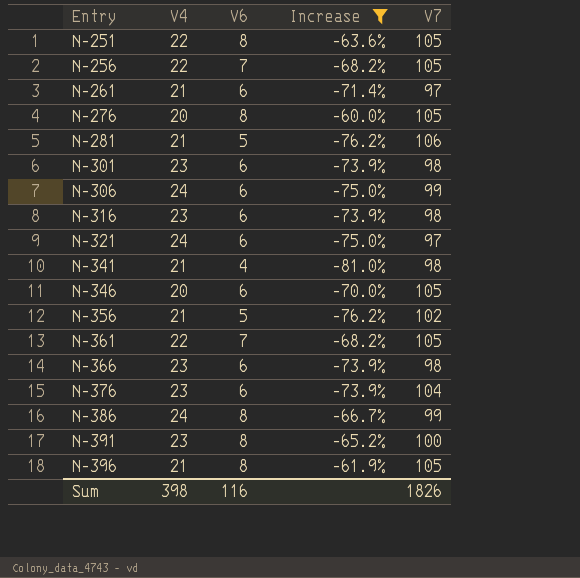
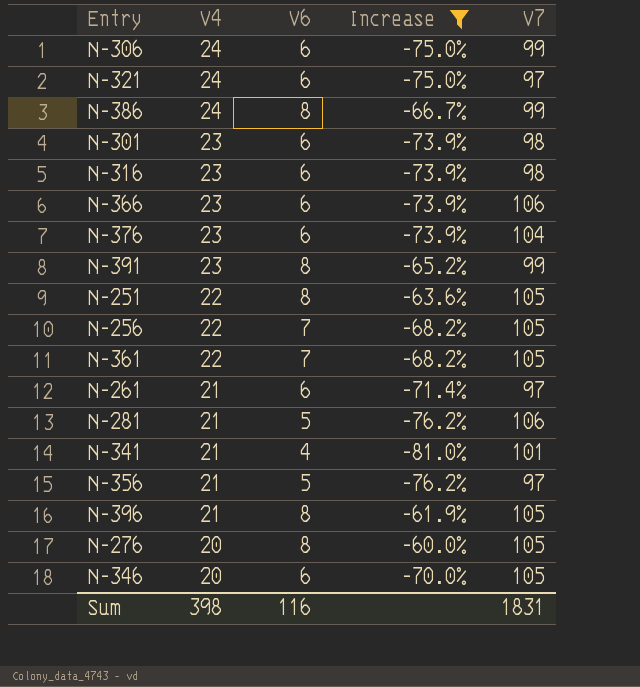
row order: Entry ascending -> V4 descending
N-366 | V7: 98 -> 106
N-391 | V7: 100 -> 99
N-341 | V7: 98 -> 101
N-356 | V7: 102 -> 97
Sum | V7: 1826 -> 1831

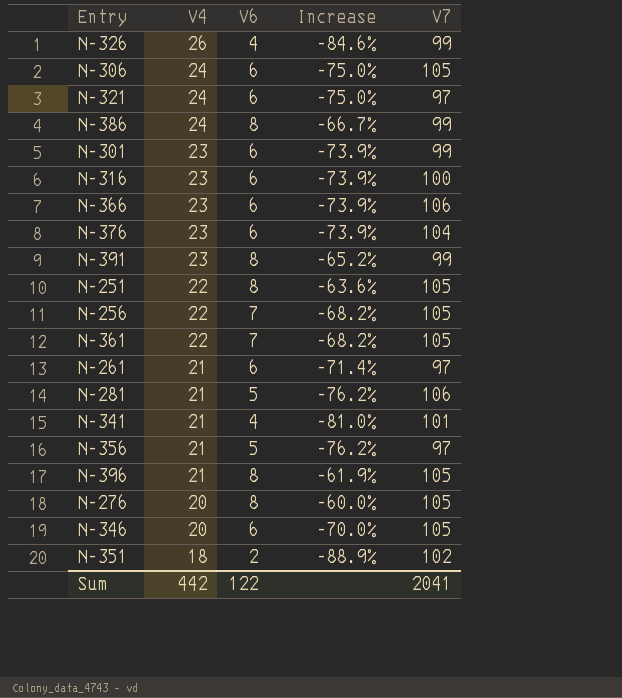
filter: Increase >= -81.0% -> none
N-306 | V7: 99 -> 105
N-301 | V7: 98 -> 99
N-316 | V7: 98 -> 100
Sum | V4: 398 -> 442
Sum | V6: 116 -> 122
Sum | V7: 1831 -> 2041

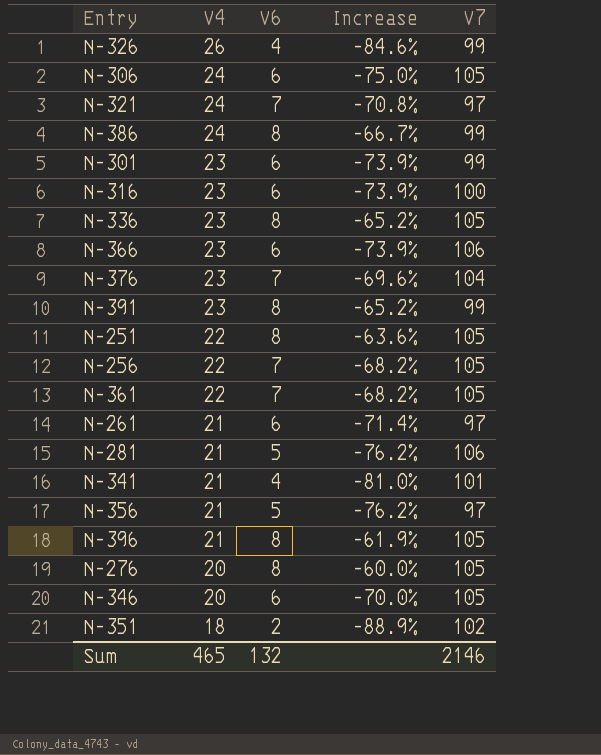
N-321 | V6: 6 -> 7
N-321 | Increase: -75.0% -> -70.8%
row N-336: none -> 23 | 8 | -65.2% | 105
N-376 | V6: 6 -> 7
N-376 | Increase: -73.9% -> -69.6%
Sum | V4: 442 -> 465
Sum | V6: 122 -> 132
Sum | V7: 2041 -> 2146

